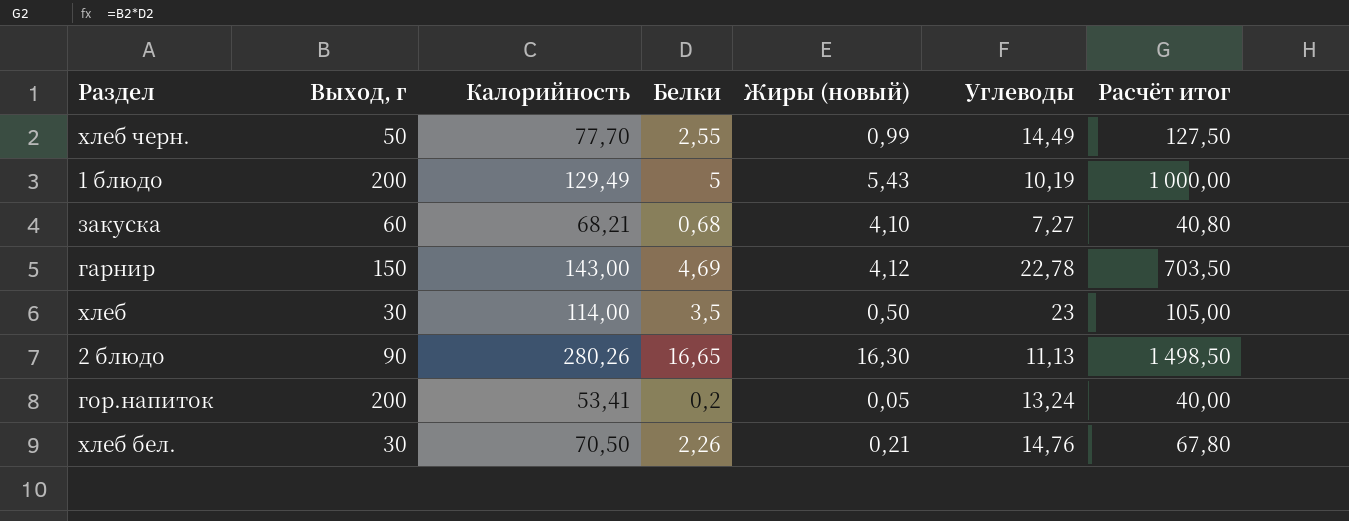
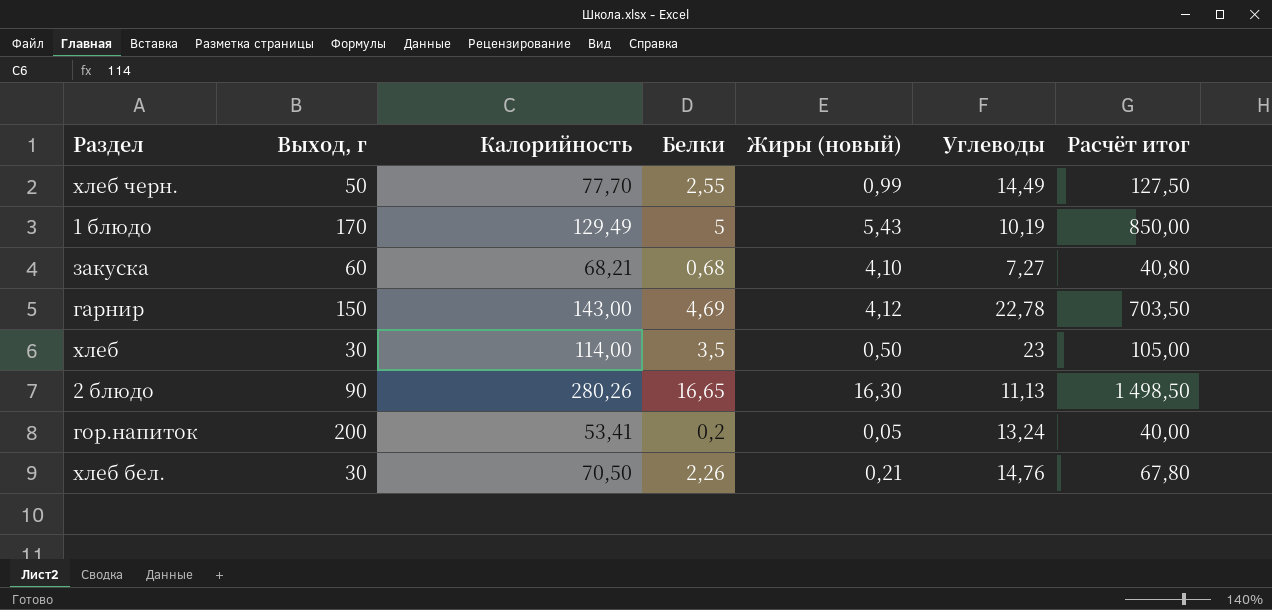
1 блюдо | Выход, г: 200 -> 170
1 блюдо | Расчёт итог: 1 000,00 -> 850,00

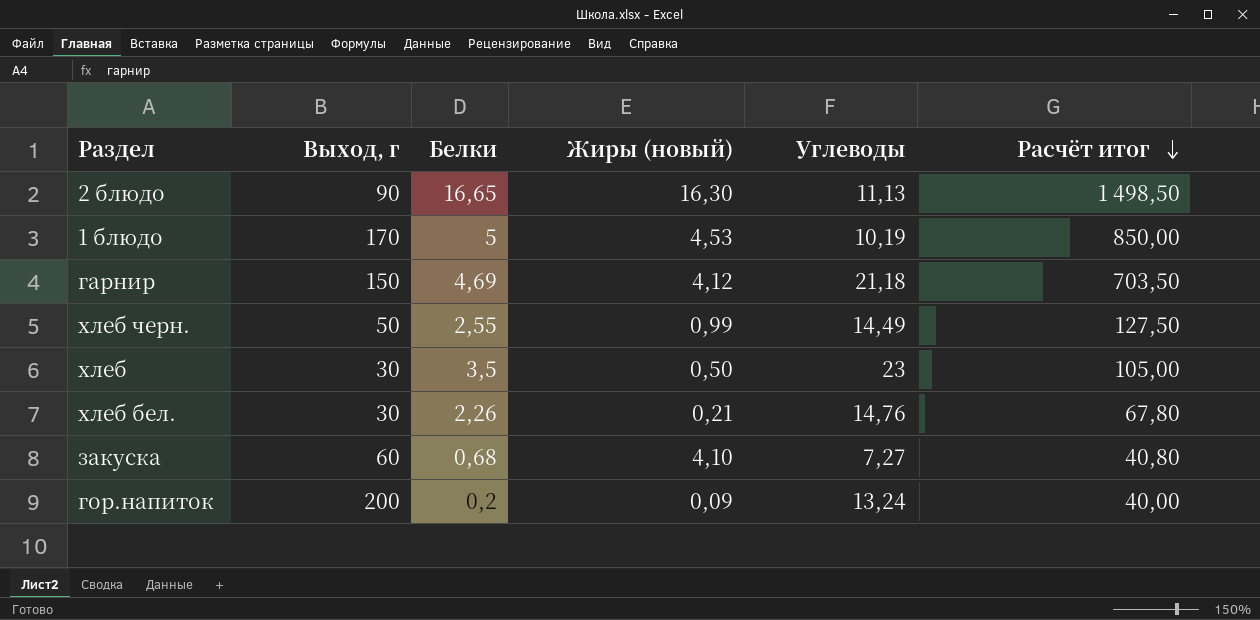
row order: none -> Расчёт итог descending
column Калорийность | position: 3 -> none
1 блюдо | Жиры (новый): 5,43 -> 4,53
гарнир | Углеводы: 22,78 -> 21,18
гор.напиток | Жиры (новый): 0,05 -> 0,09

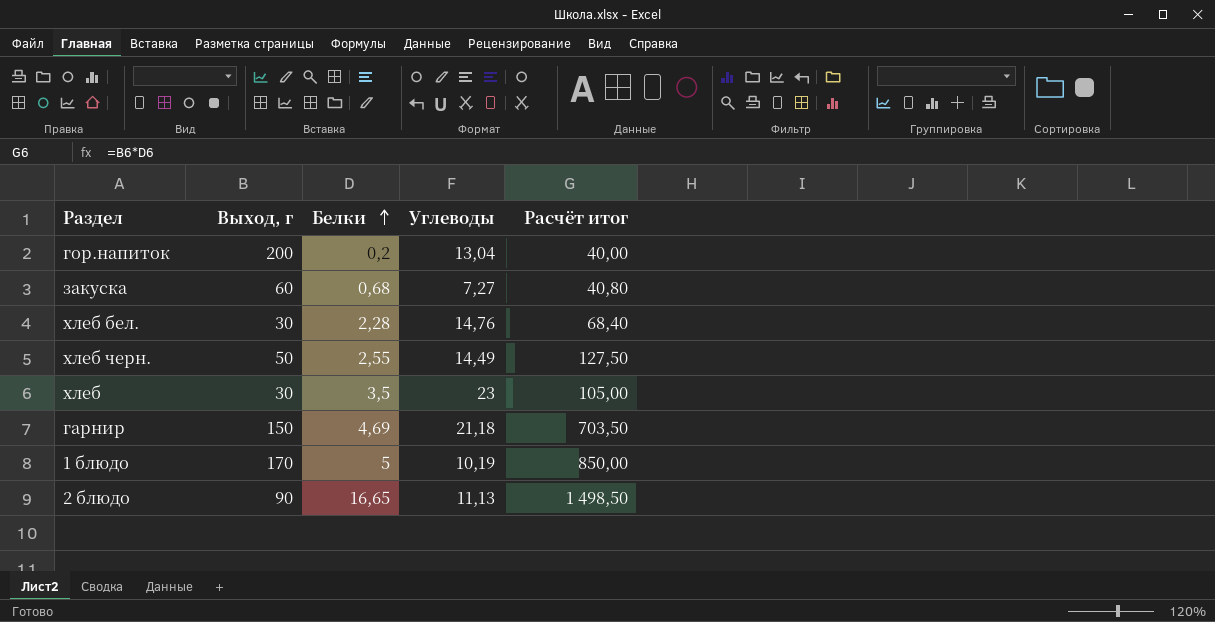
row order: Расчёт итог descending -> Белки ascending
column Жиры (новый) | position: 4 -> none
гор.напиток | Углеводы: 13,24 -> 13,04
хлеб бел. | Белки: 2,26 -> 2,28
хлеб бел. | Расчёт итог: 67,80 -> 68,40

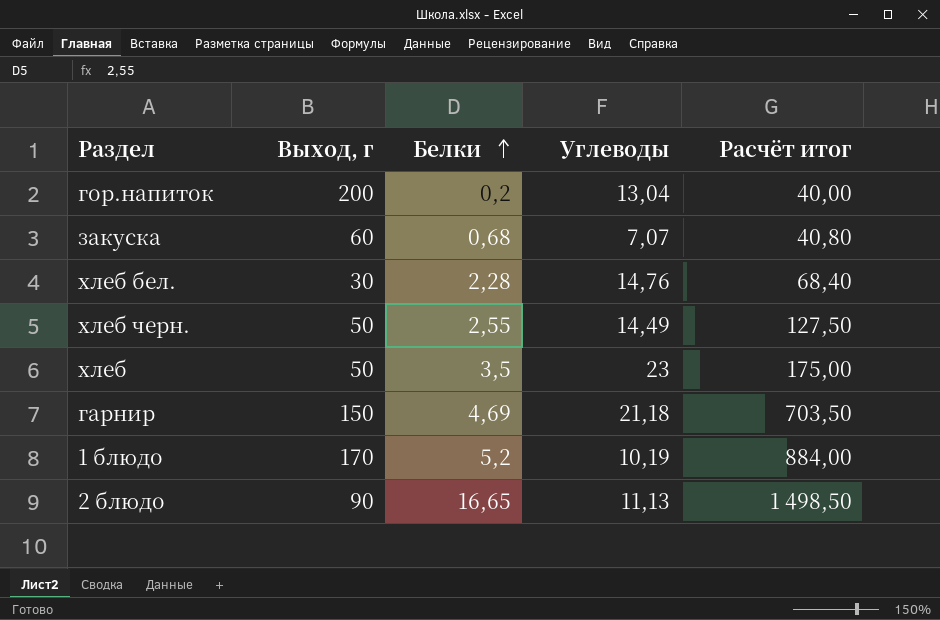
закуска | Углеводы: 7,27 -> 7,07
хлеб | Выход, г: 30 -> 50
хлеб | Расчёт итог: 105,00 -> 175,00
1 блюдо | Белки: 5 -> 5,2
1 блюдо | Расчёт итог: 850,00 -> 884,00

